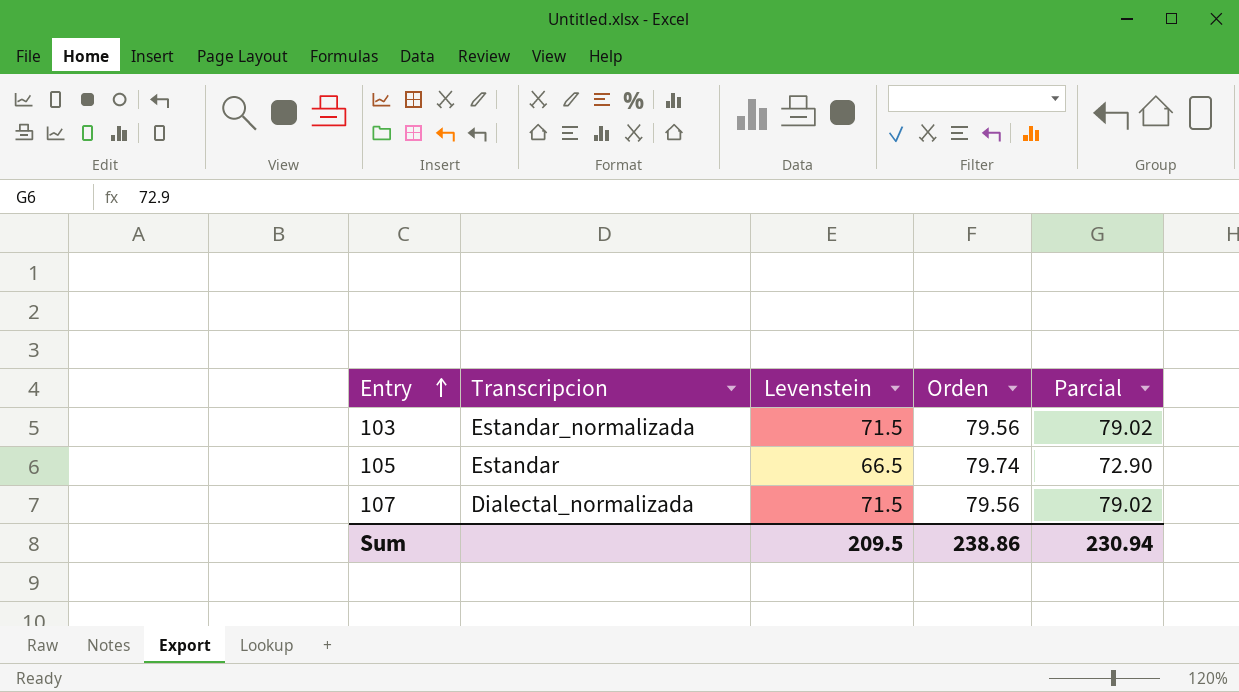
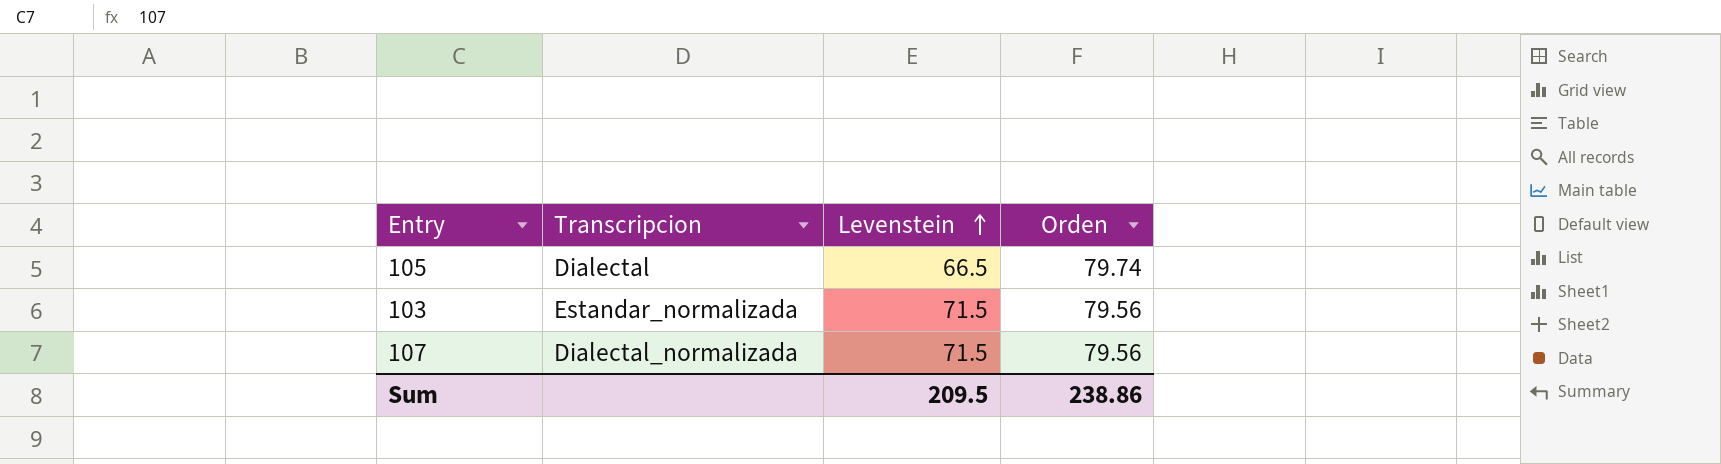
row order: Entry ascending -> Levenstein ascending
column Parcial | position: 5 -> none
105 | Transcripcion: Estandar -> Dialectal

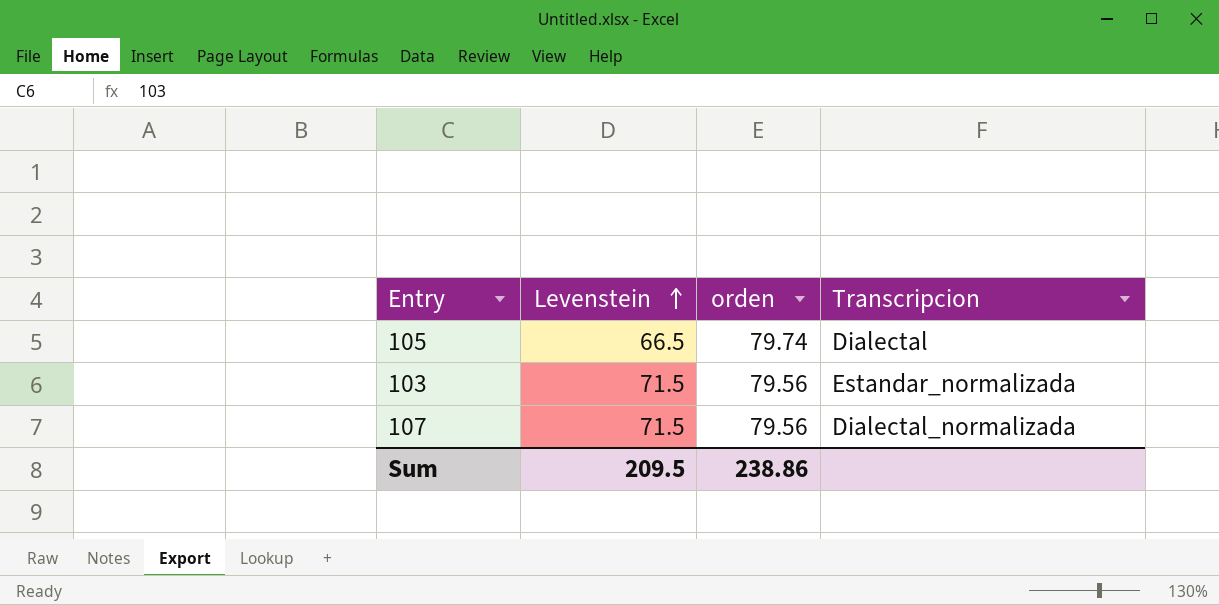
column name: Orden -> orden
column Transcripcion | position: 2 -> 4

